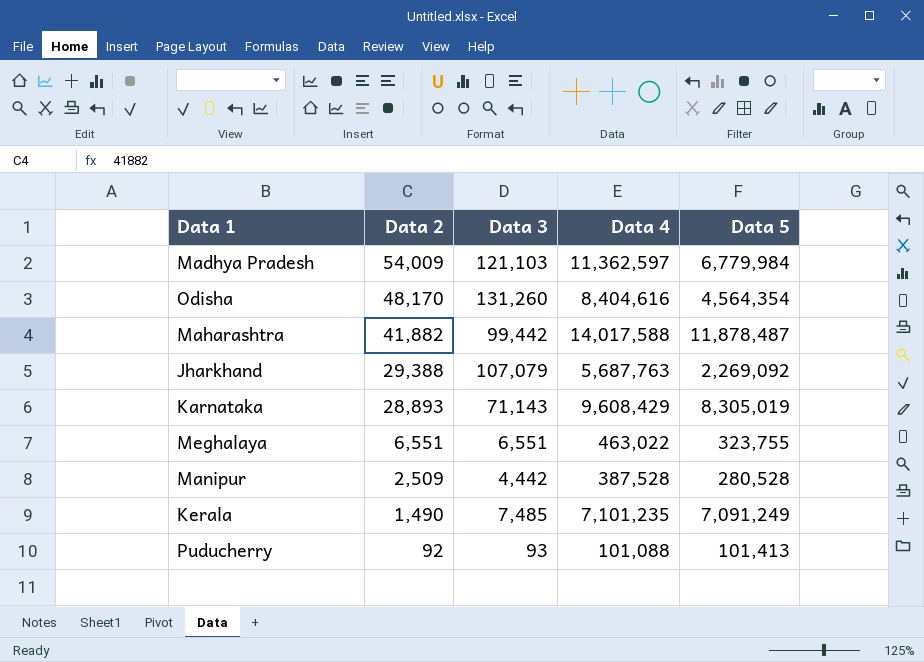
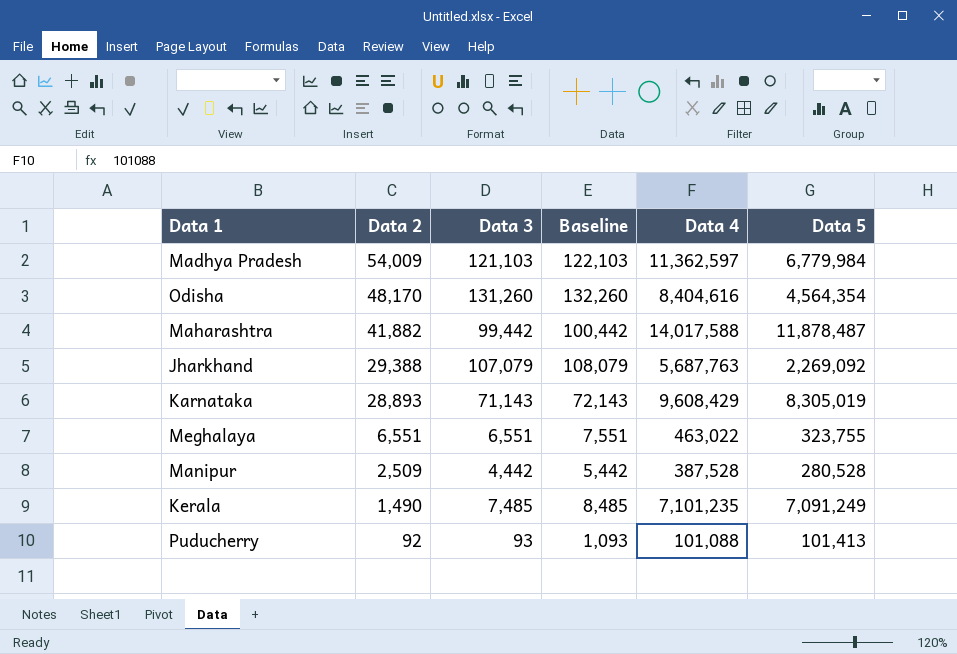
column Baseline | formula: none -> [Data 3] + 1000

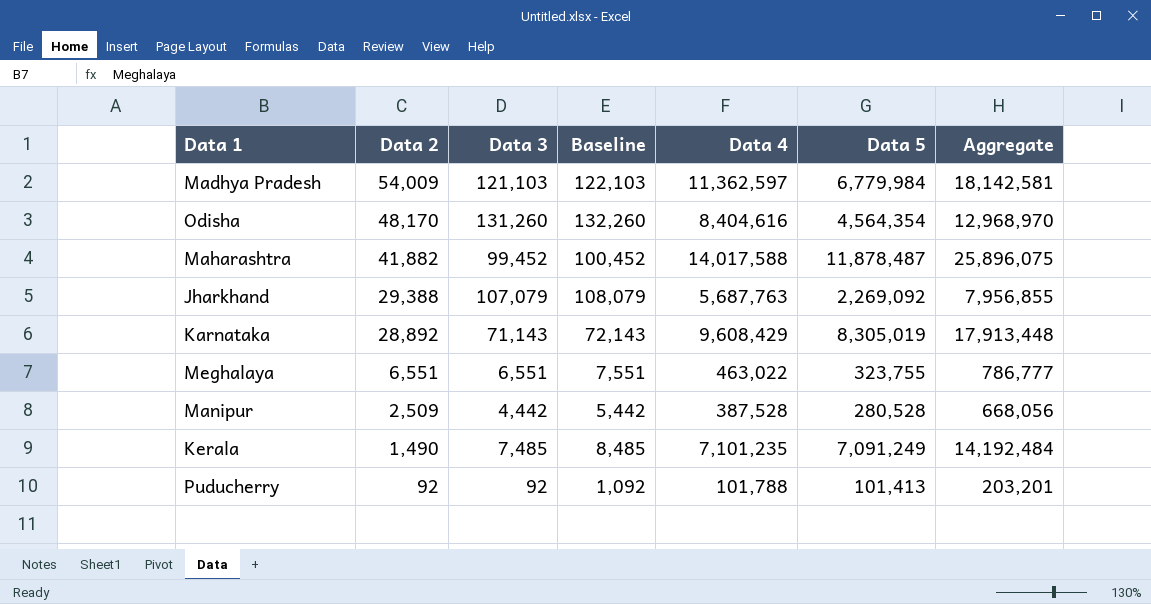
column Aggregate | formula: none -> [Data 4] + [Data 5]
Maharashtra | Data 3: 99,442 -> 99,452
Maharashtra | Baseline: 100,442 -> 100,452
Karnataka | Data 2: 28,893 -> 28,892
Puducherry | Data 3: 93 -> 92
Puducherry | Baseline: 1,093 -> 1,092
Puducherry | Data 4: 101,088 -> 101,788

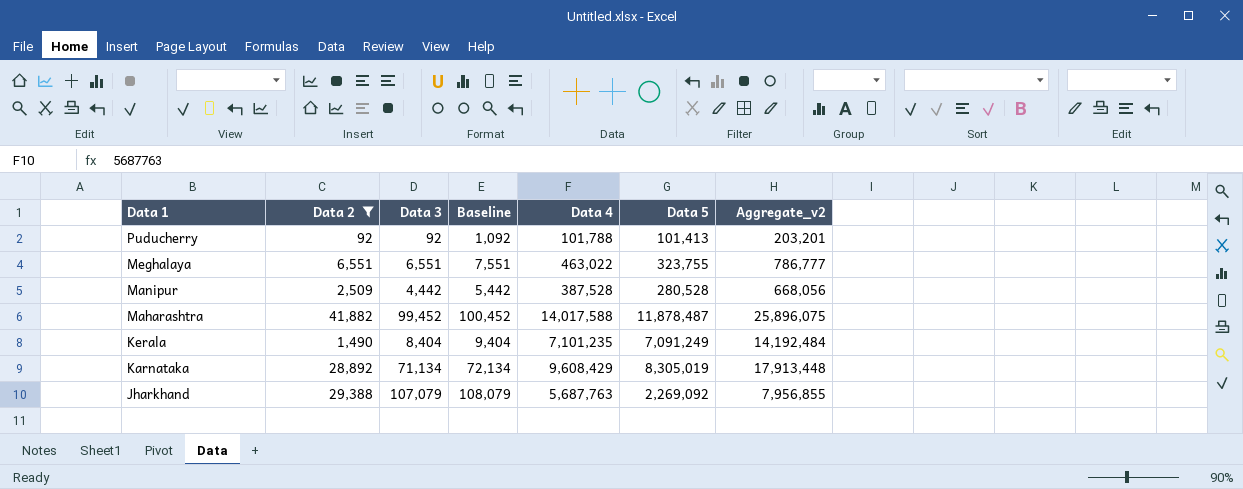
filter: none -> Data 2 <= 41,882
row order: Data 2 descending -> Data 1 descending
column name: Aggregate -> Aggregate_v2
Kerala | Data 3: 7,485 -> 8,404
Kerala | Baseline: 8,485 -> 9,404
Karnataka | Data 3: 71,143 -> 71,134
Karnataka | Baseline: 72,143 -> 72,134

